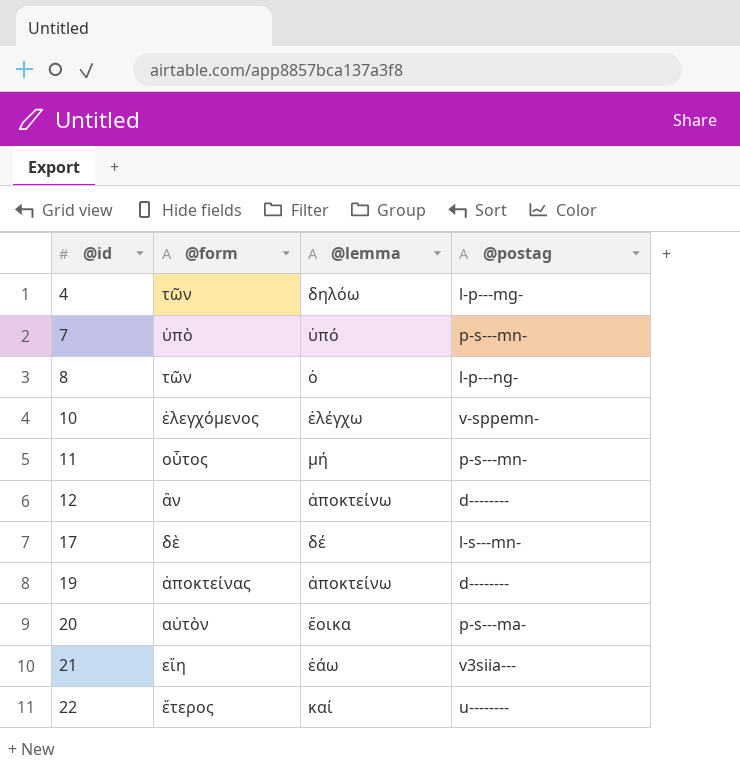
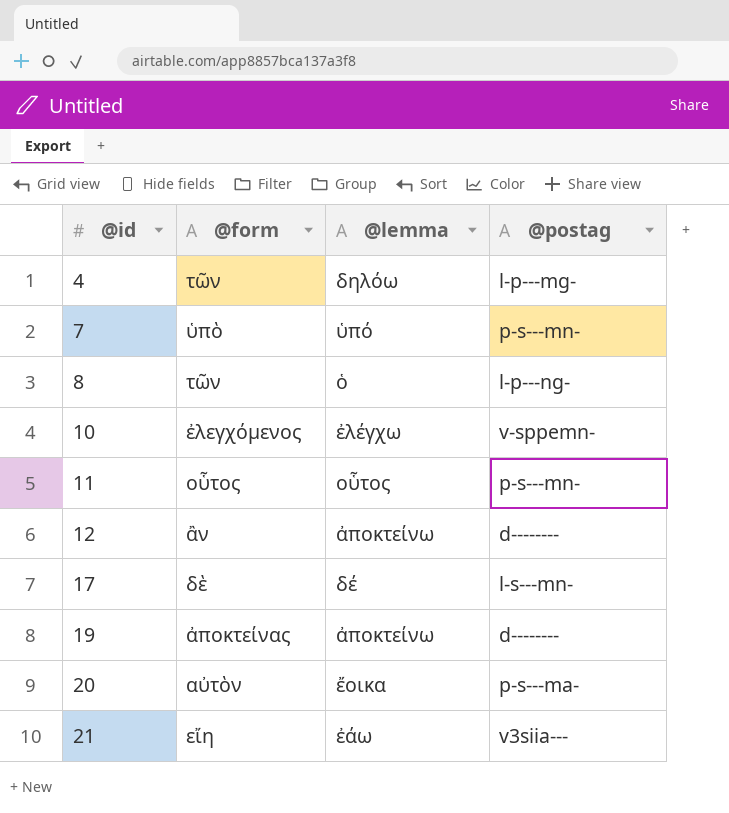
row 22: ἕτερος | καί | u-------- -> none
11 | @lemma: μή -> οὗτος

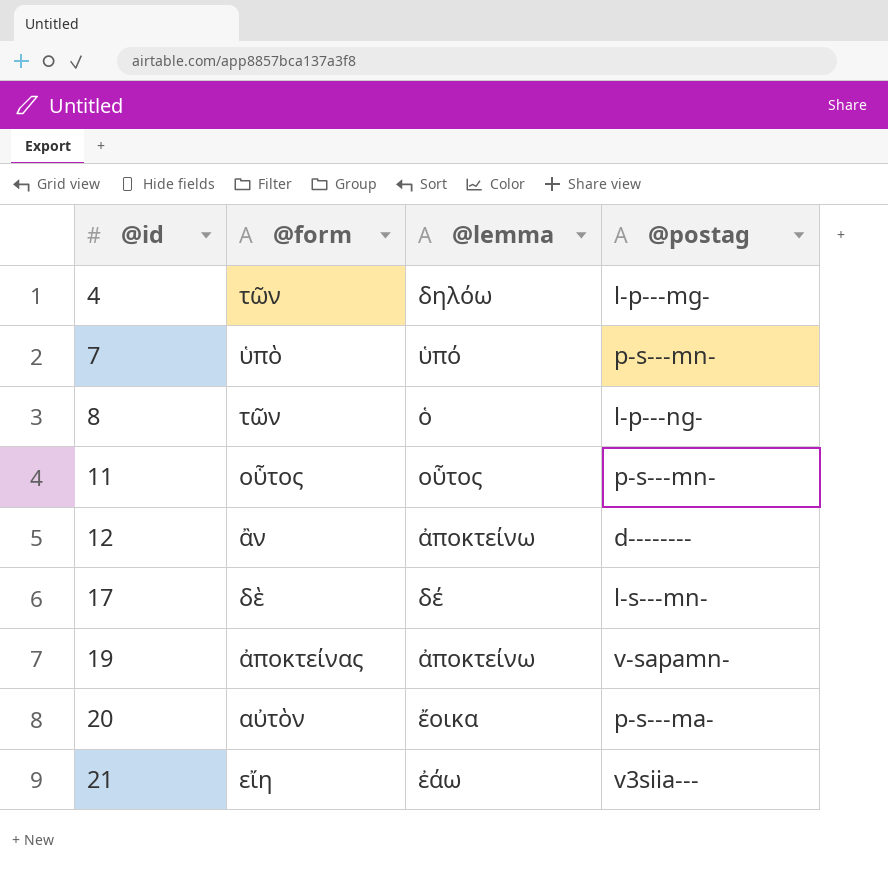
row 10: ἐλεγχόμενος | ἐλέγχω | v-sppemn- -> none
19 | @postag: d-------- -> v-sapamn-

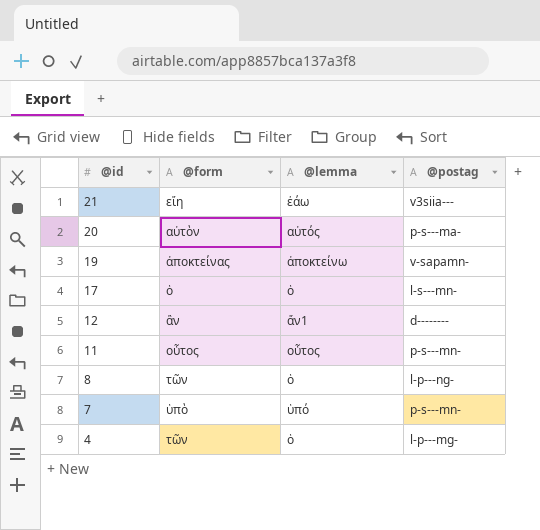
row order: @id ascending -> @id descending
20 | @lemma: ἔοικα -> αὐτός
17 | @form: δὲ -> ὁ
17 | @lemma: δέ -> ὁ
12 | @lemma: ἀποκτείνω -> ἄν1
4 | @lemma: δηλόω -> ὁ

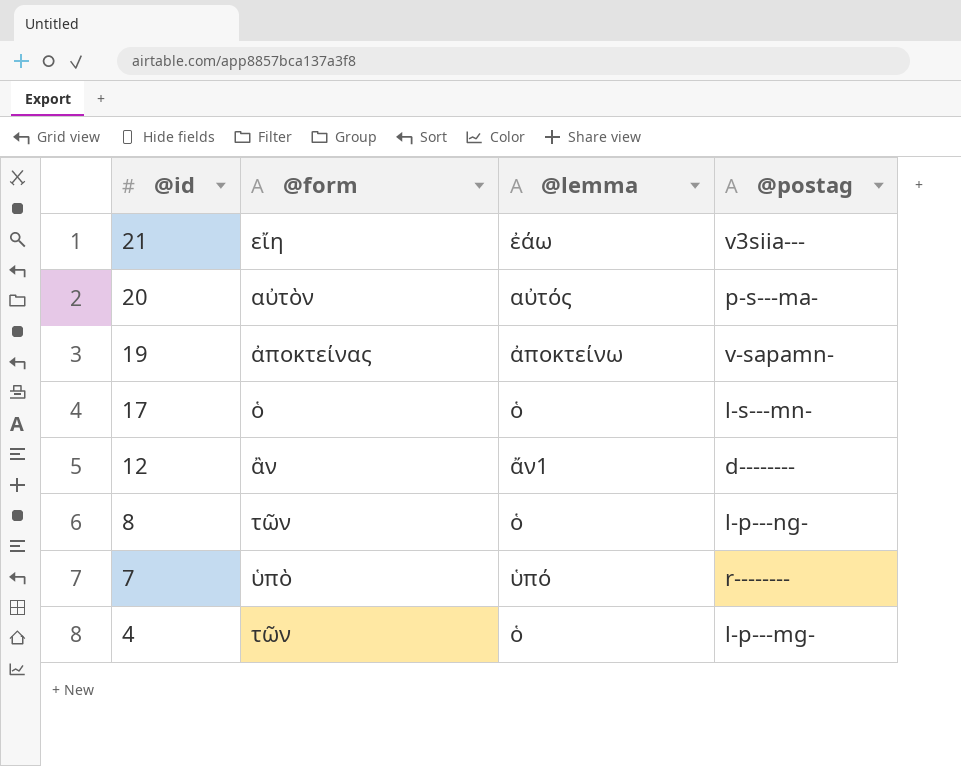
row 11: οὗτος | οὗτος | p-s---mn- -> none
7 | @postag: p-s---mn- -> r--------

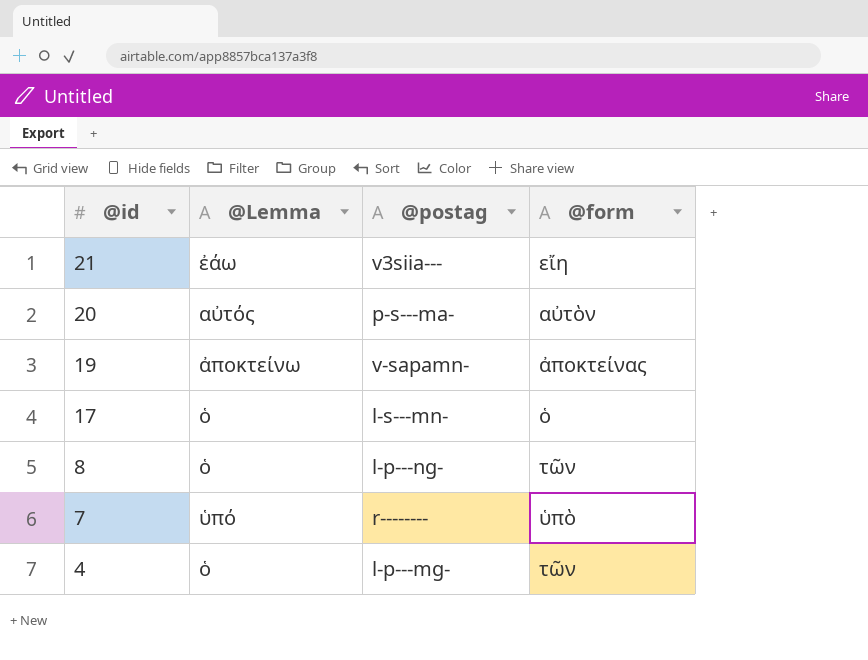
column name: @lemma -> @Lemma
column @form | position: 2 -> 4
row 12: ἂν | ἄν1 | d-------- -> none

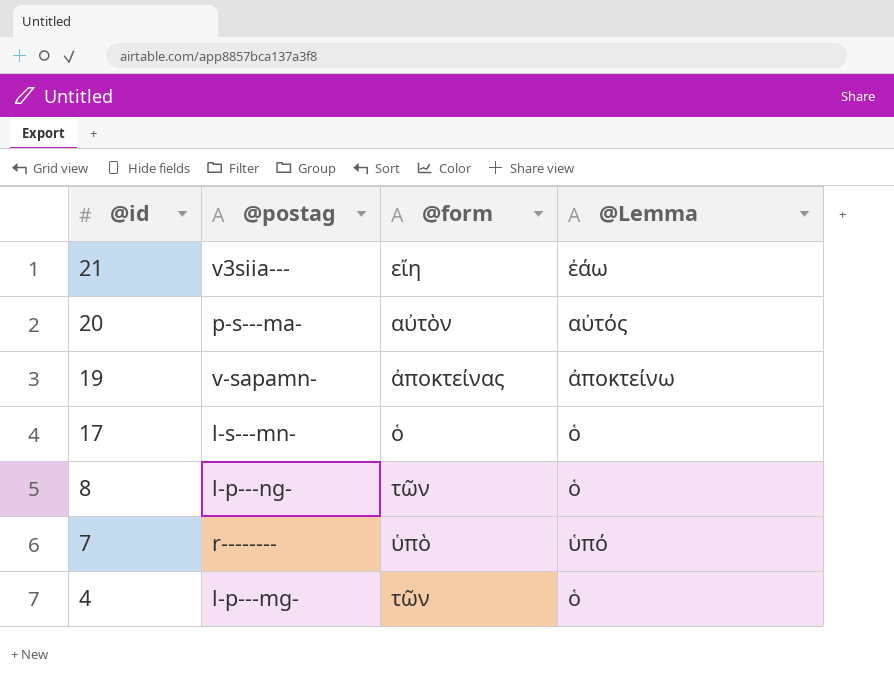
column @Lemma | position: 2 -> 4

